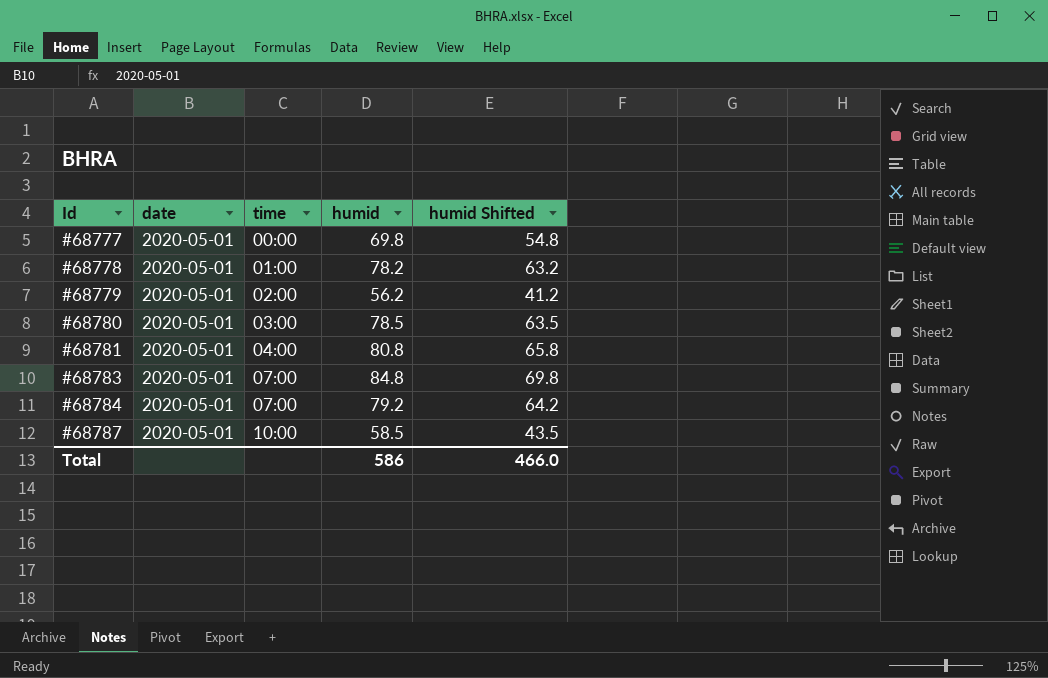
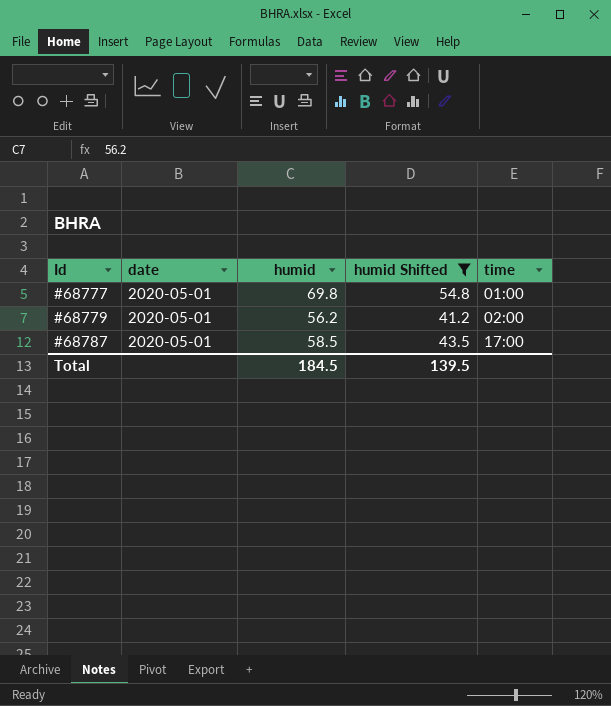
filter: none -> humid Shifted <= 54.8
column time | position: 3 -> 5
#68777 | time: 00:00 -> 01:00
#68787 | time: 10:00 -> 17:00
Total | humid: 586 -> 184.5
Total | humid Shifted: 466.0 -> 139.5

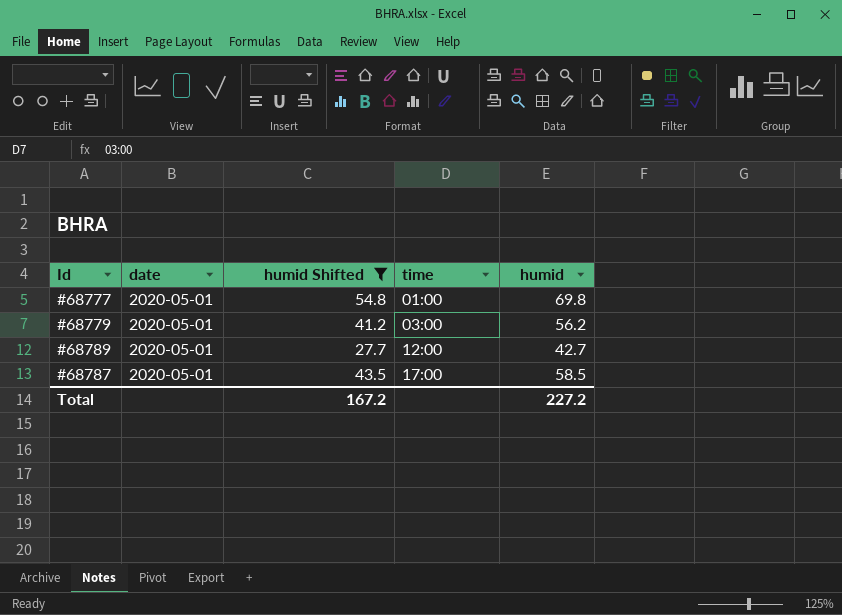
column humid | position: 3 -> 5
#68779 | time: 02:00 -> 03:00
row #68789: none -> 2020-05-01 | 27.7 | 12:00 | 42.7
Total | humid Shifted: 139.5 -> 167.2
Total | humid: 184.5 -> 227.2

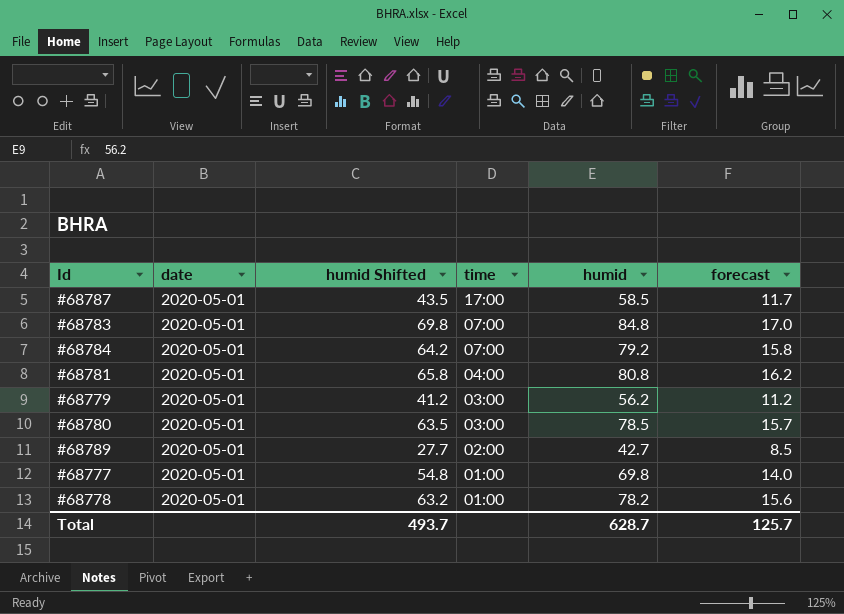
filter: humid Shifted <= 54.8 -> none
row order: time ascending -> time descending
column forecast | formula: none -> [humid] * 0.2
#68789 | time: 12:00 -> 02:00
Total | humid Shifted: 167.2 -> 493.7
Total | humid: 227.2 -> 628.7

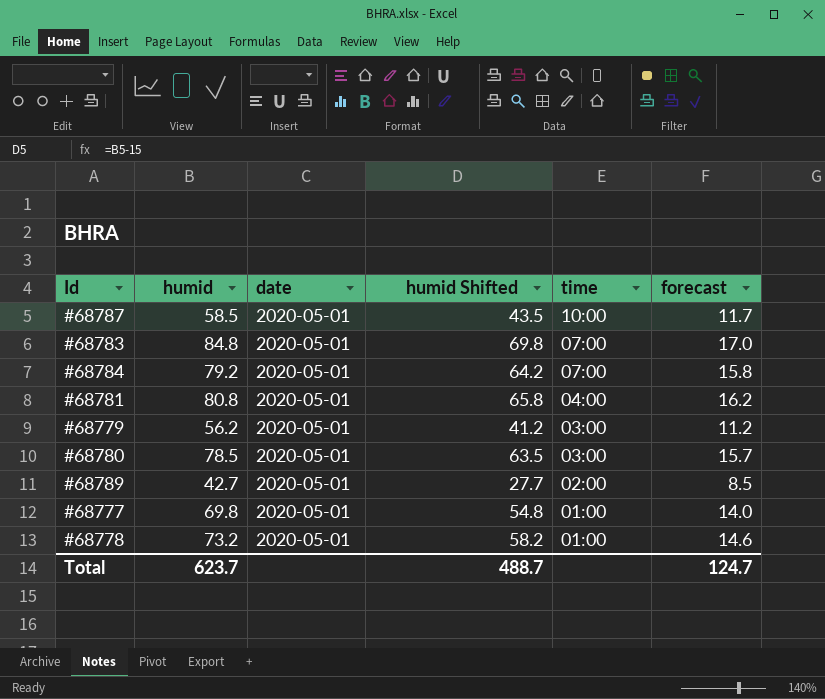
column humid | position: 5 -> 2
#68787 | time: 17:00 -> 10:00
#68778 | humid: 78.2 -> 73.2
#68778 | humid Shifted: 63.2 -> 58.2
#68778 | forecast: 15.6 -> 14.6
Total | humid: 628.7 -> 623.7
Total | humid Shifted: 493.7 -> 488.7
Total | forecast: 125.7 -> 124.7

